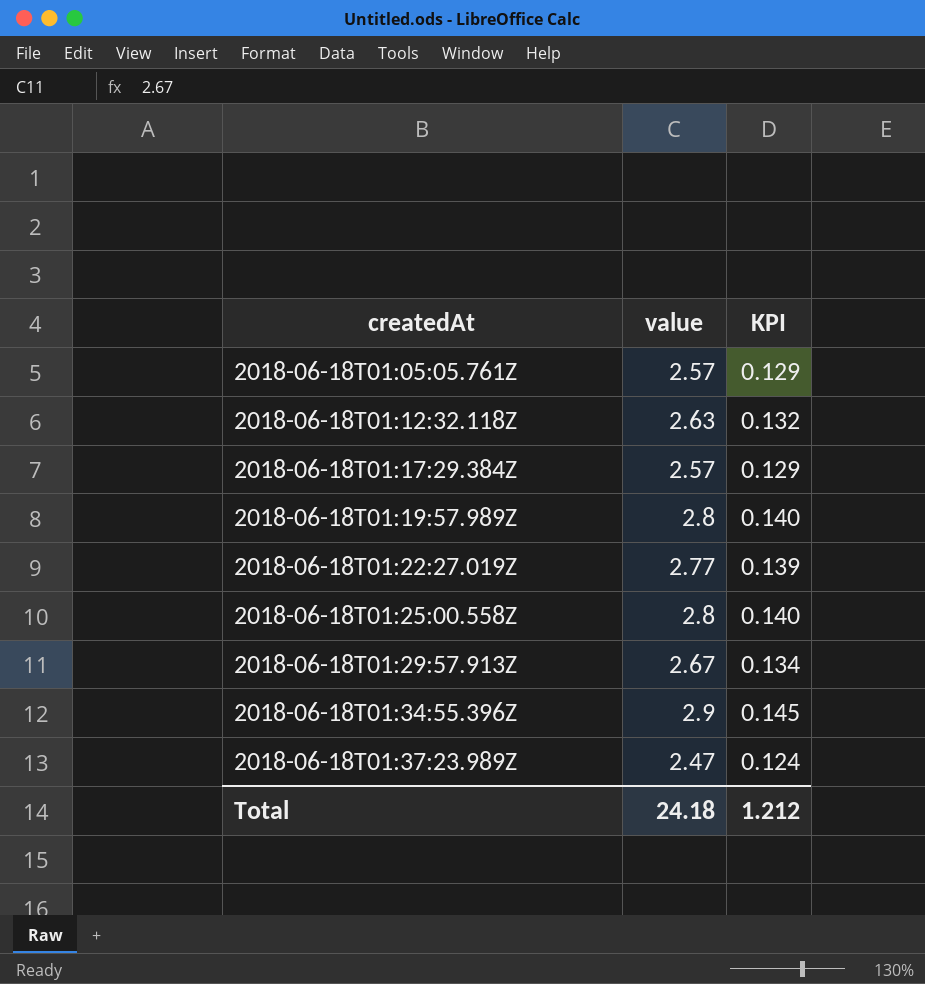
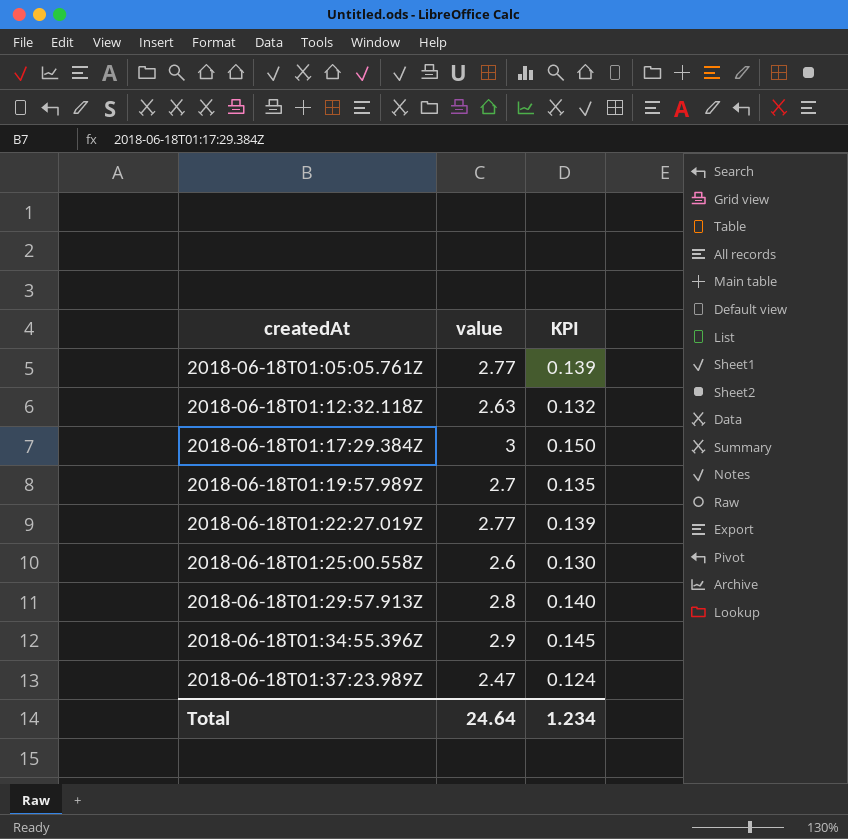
2018-06-18T01:05:05.761Z | value: 2.57 -> 2.77
2018-06-18T01:05:05.761Z | KPI: 0.129 -> 0.139
2018-06-18T01:17:29.384Z | value: 2.57 -> 3
2018-06-18T01:17:29.384Z | KPI: 0.129 -> 0.150
2018-06-18T01:19:57.989Z | value: 2.8 -> 2.7
2018-06-18T01:19:57.989Z | KPI: 0.140 -> 0.135
2018-06-18T01:25:00.558Z | value: 2.8 -> 2.6
2018-06-18T01:25:00.558Z | KPI: 0.140 -> 0.130
2018-06-18T01:29:57.913Z | value: 2.67 -> 2.8
2018-06-18T01:29:57.913Z | KPI: 0.134 -> 0.140
Total | value: 24.18 -> 24.64
Total | KPI: 1.212 -> 1.234

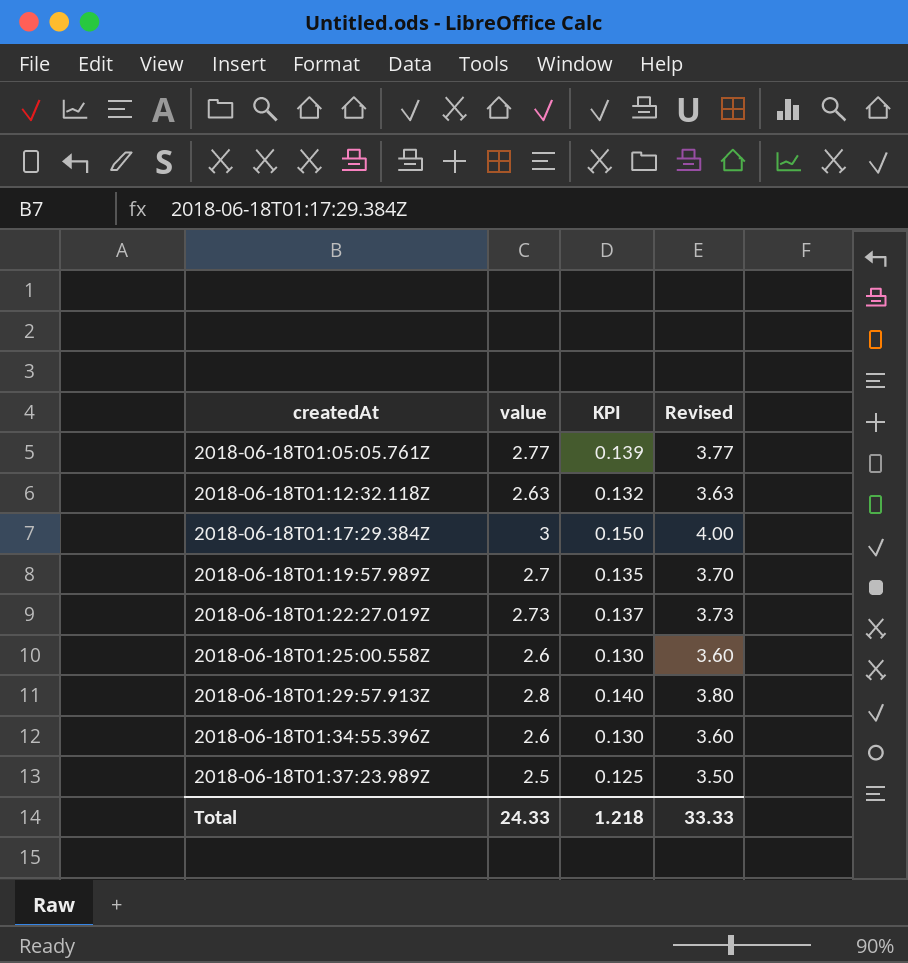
column Revised | formula: none -> [value] + 1
2018-06-18T01:22:27.019Z | value: 2.77 -> 2.73
2018-06-18T01:22:27.019Z | KPI: 0.139 -> 0.137
2018-06-18T01:34:55.396Z | value: 2.9 -> 2.6
2018-06-18T01:34:55.396Z | KPI: 0.145 -> 0.130
2018-06-18T01:37:23.989Z | value: 2.47 -> 2.5
2018-06-18T01:37:23.989Z | KPI: 0.124 -> 0.125
Total | value: 24.64 -> 24.33
Total | KPI: 1.234 -> 1.218

